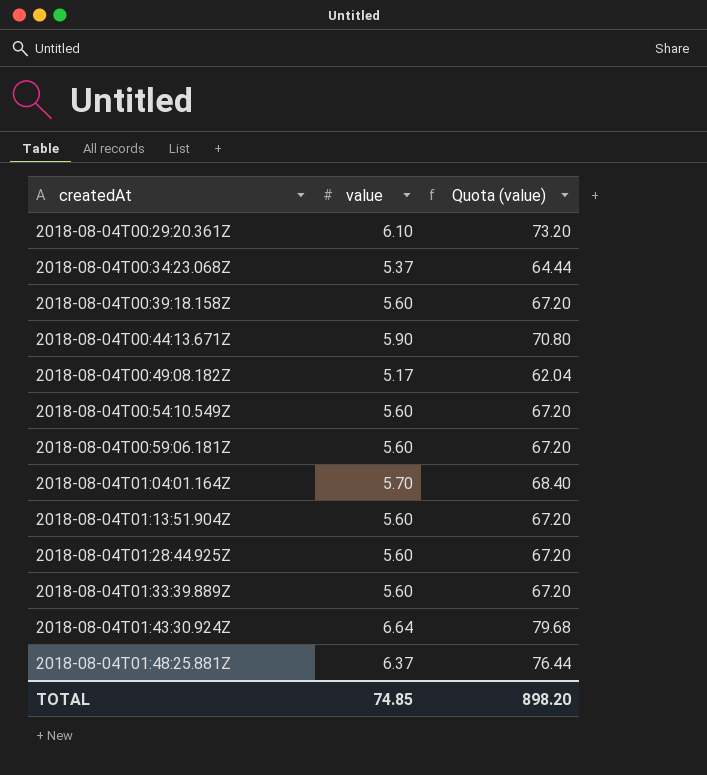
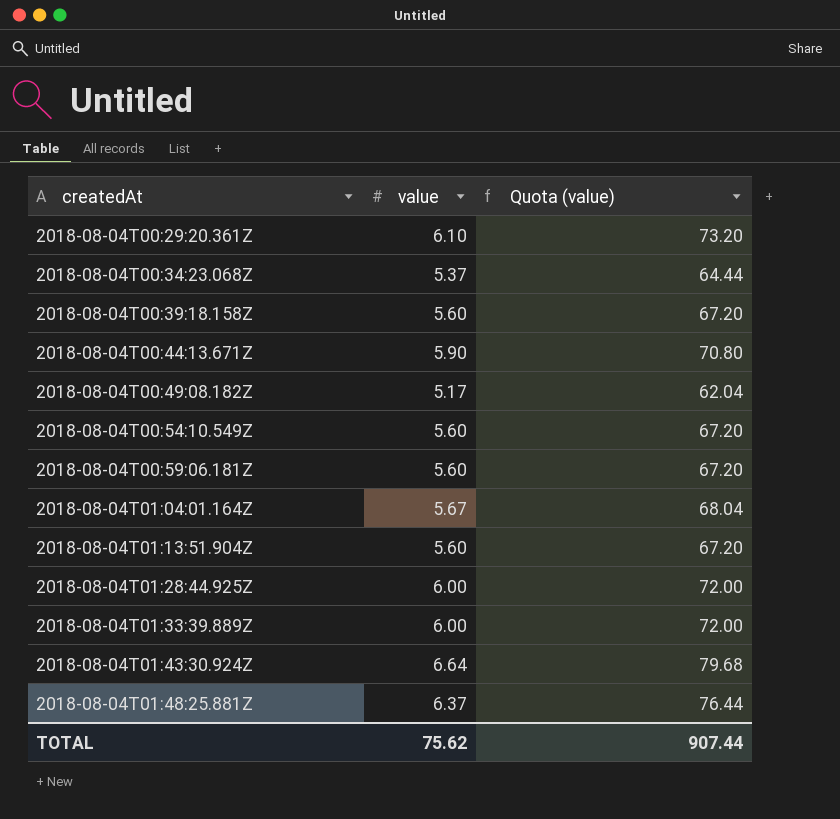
2018-08-04T01:04:01.164Z | value: 5.70 -> 5.67
2018-08-04T01:04:01.164Z | Quota (value): 68.40 -> 68.04
2018-08-04T01:28:44.925Z | value: 5.60 -> 6.00
2018-08-04T01:28:44.925Z | Quota (value): 67.20 -> 72.00
2018-08-04T01:33:39.889Z | value: 5.60 -> 6.00
2018-08-04T01:33:39.889Z | Quota (value): 67.20 -> 72.00
TOTAL | value: 74.85 -> 75.62
TOTAL | Quota (value): 898.20 -> 907.44

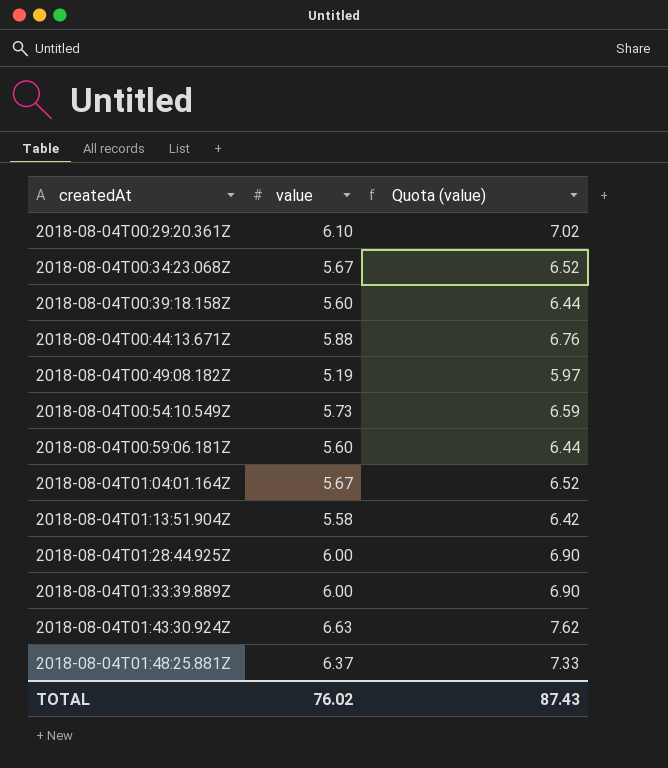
column Quota (value) | formula: [value] * 12 -> [value] * 1.15
2018-08-04T00:34:23.068Z | value: 5.37 -> 5.67
2018-08-04T00:44:13.671Z | value: 5.90 -> 5.88
2018-08-04T00:49:08.182Z | value: 5.17 -> 5.19
2018-08-04T00:54:10.549Z | value: 5.60 -> 5.73
2018-08-04T01:13:51.904Z | value: 5.60 -> 5.58
2018-08-04T01:43:30.924Z | value: 6.64 -> 6.63
TOTAL | value: 75.62 -> 76.02
TOTAL | Quota (value): 907.44 -> 87.43

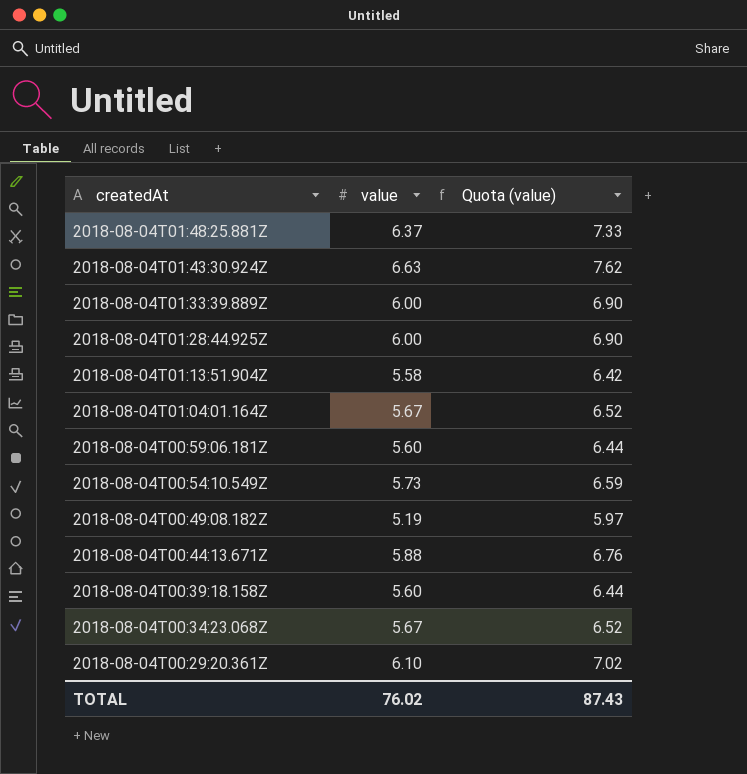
row order: createdAt ascending -> createdAt descending

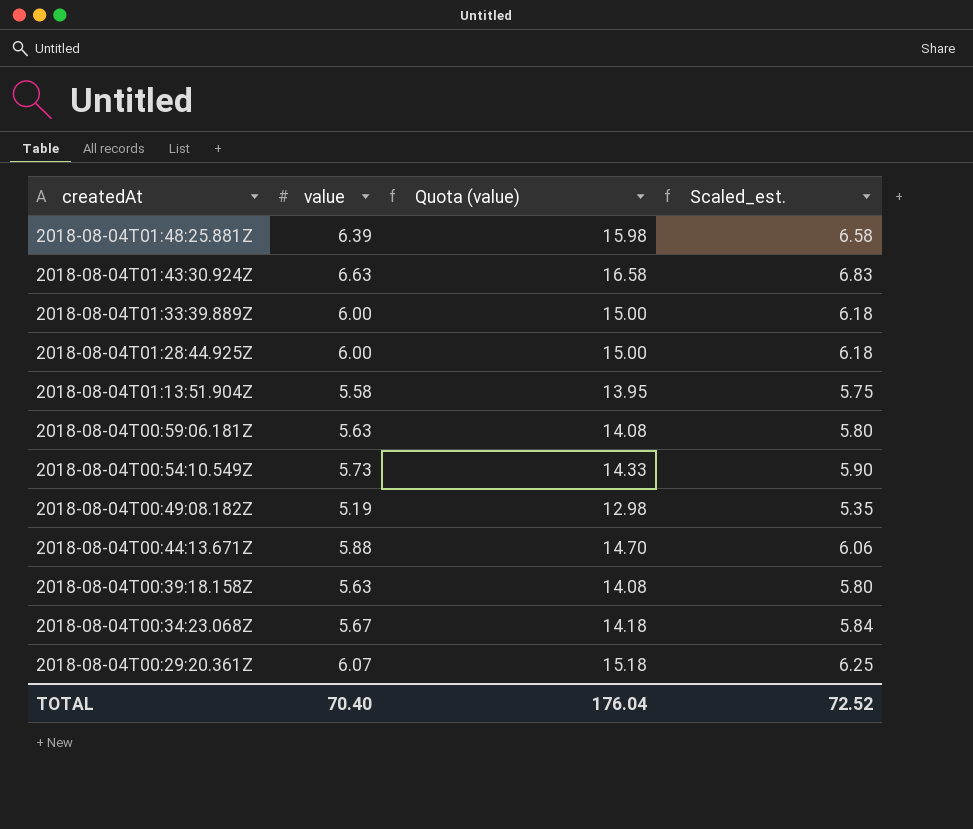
column Quota (value) | formula: [value] * 1.15 -> [value] * 2.5
column Scaled_est. | formula: none -> [value] * 1.03
row 2018-08-04T01:04:01.164Z: 5.67 | 6.52 -> none
2018-08-04T01:48:25.881Z | value: 6.37 -> 6.39
2018-08-04T00:59:06.181Z | value: 5.60 -> 5.63
2018-08-04T00:39:18.158Z | value: 5.60 -> 5.63
2018-08-04T00:29:20.361Z | value: 6.10 -> 6.07
TOTAL | value: 76.02 -> 70.40
TOTAL | Quota (value): 87.43 -> 176.04

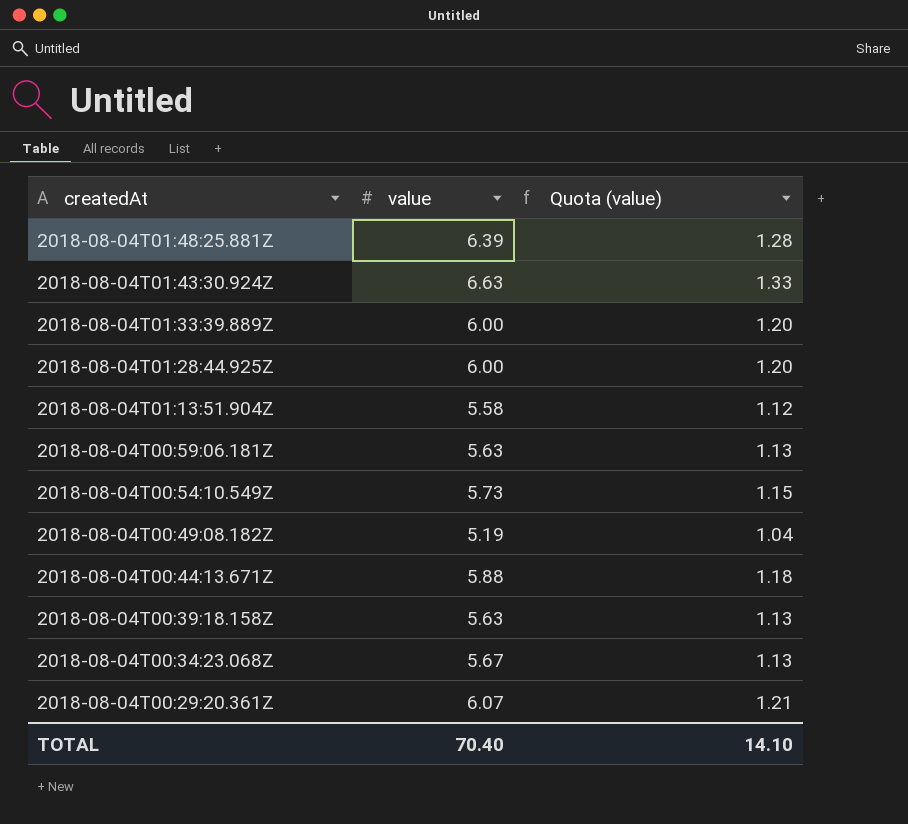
column Scaled_est. | formula: [value] * 1.03 -> none
column Quota (value) | formula: [value] * 2.5 -> [value] * 0.2
TOTAL | Quota (value): 176.04 -> 14.10

